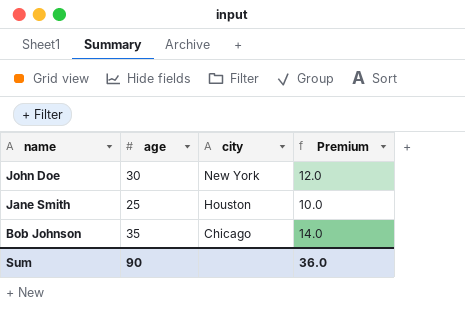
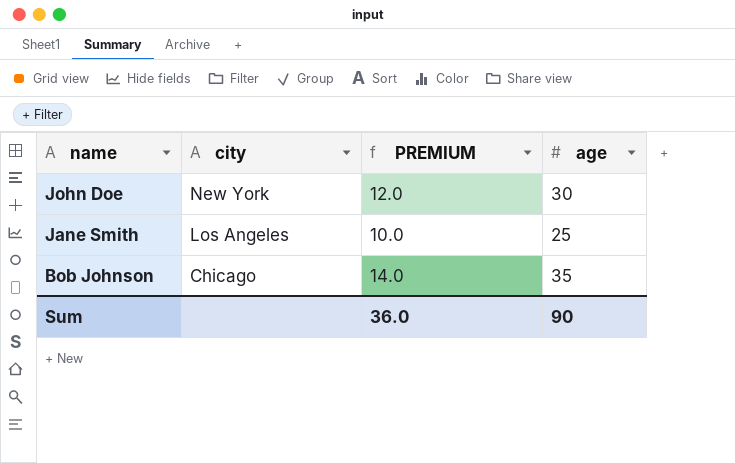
column name: Premium -> PREMIUM
column age | position: 2 -> 4
Jane Smith | city: Houston -> Los Angeles

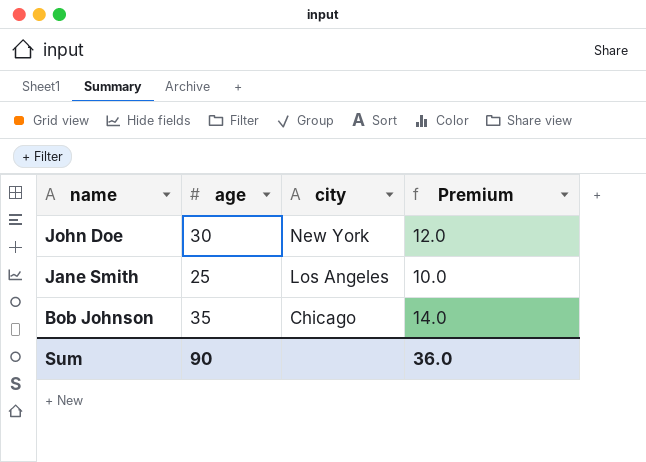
column age | position: 4 -> 2
column name: PREMIUM -> Premium

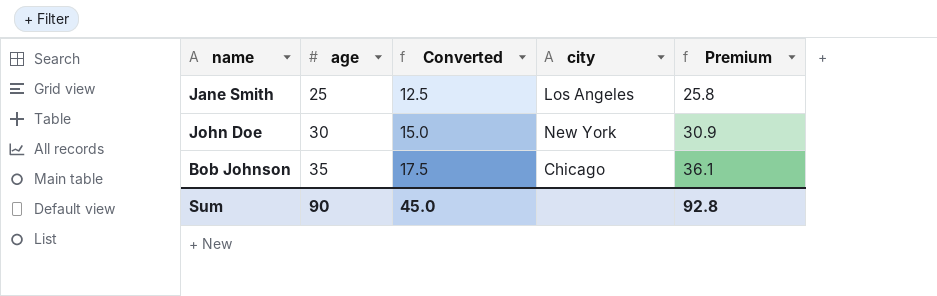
row order: name descending -> age ascending
column Converted | formula: none -> [age] * 0.5
column Premium | formula: [age] * 0.4 -> [age] * 1.03
Sum | Premium: 36.0 -> 92.8

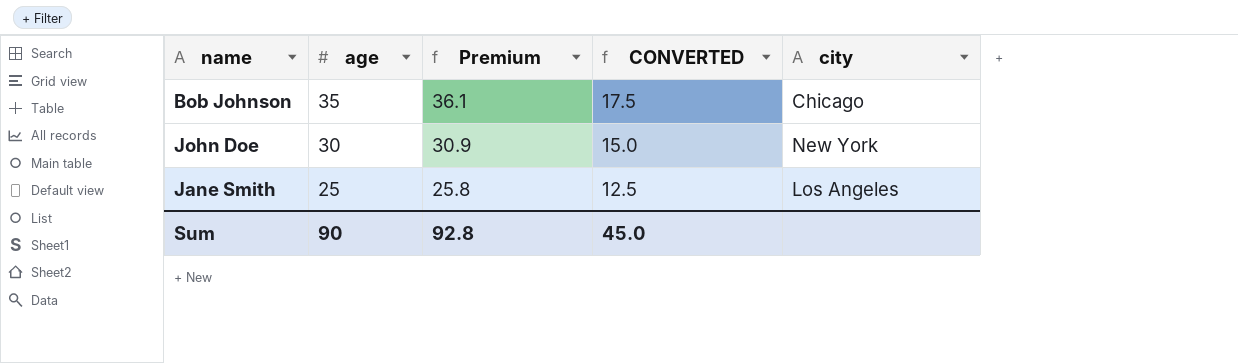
row order: age ascending -> age descending
column Premium | position: 5 -> 3
column name: Converted -> CONVERTED

